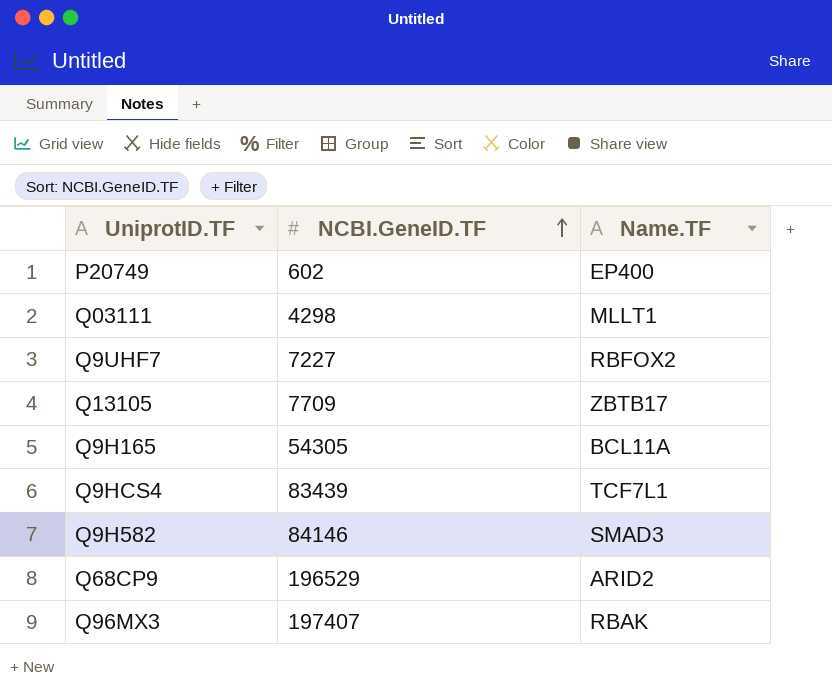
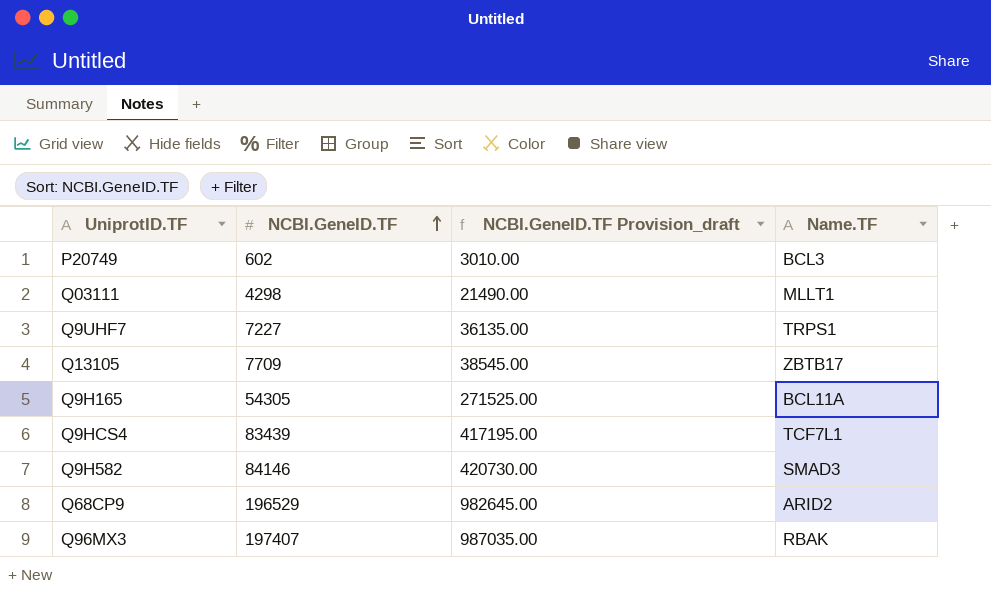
column NCBI.GeneID.TF Provision_draft | formula: none -> [NCBI.GeneID.TF] * 5
P20749 | Name.TF: EP400 -> BCL3
Q9UHF7 | Name.TF: RBFOX2 -> TRPS1

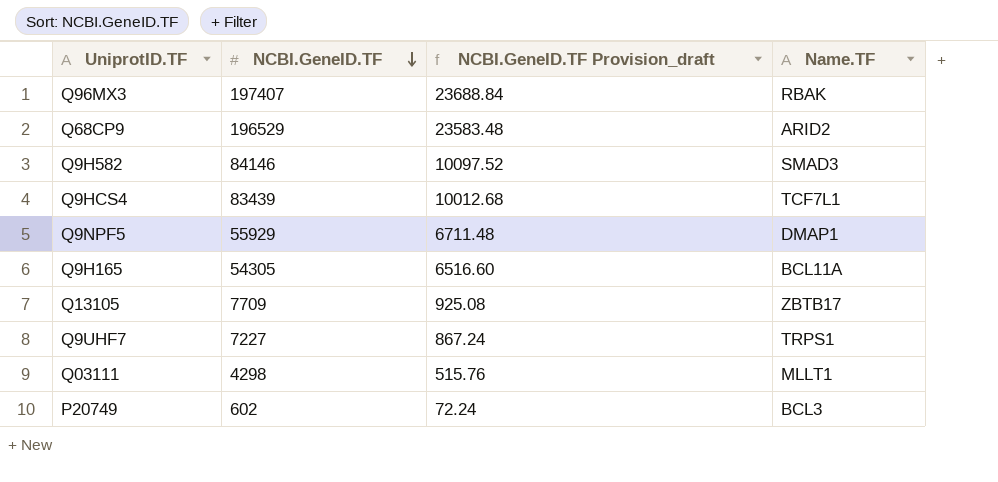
row order: NCBI.GeneID.TF ascending -> NCBI.GeneID.TF descending
column NCBI.GeneID.TF Provision_draft | formula: [NCBI.GeneID.TF] * 5 -> [NCBI.GeneID.TF] * 0.12
row Q9NPF5: none -> 55929 | 6711.48 | DMAP1

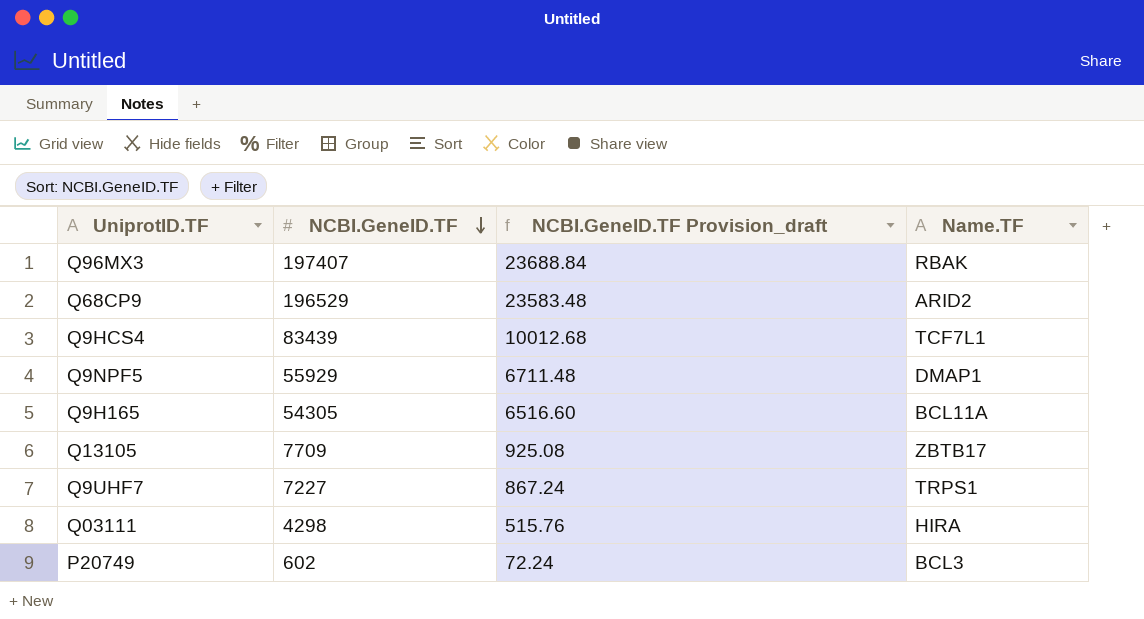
row Q9H582: 84146 | 10097.52 | SMAD3 -> none
Q03111 | Name.TF: MLLT1 -> HIRA

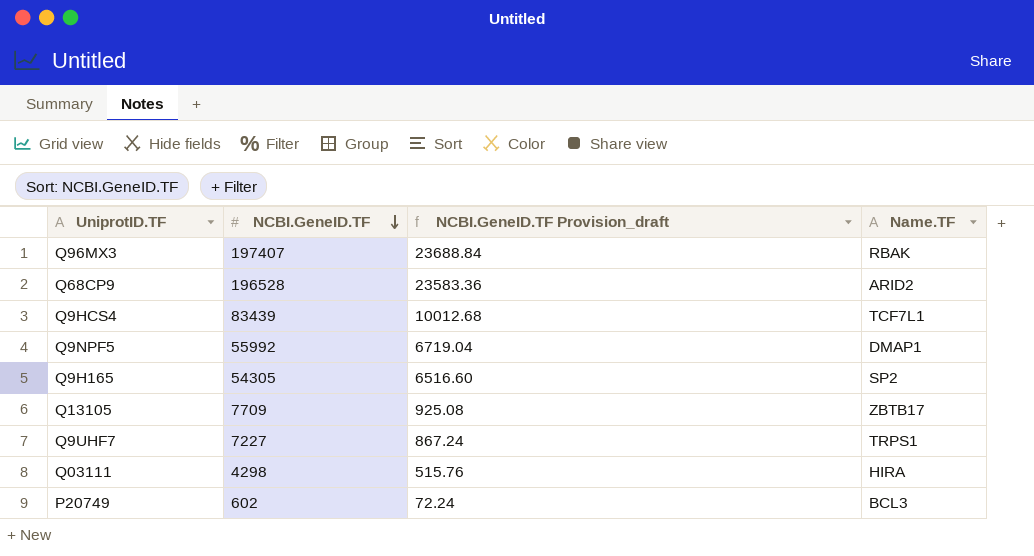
Q68CP9 | NCBI.GeneID.TF: 196529 -> 196528
Q68CP9 | NCBI.GeneID.TF Provision_draft: 23583.48 -> 23583.36
Q9NPF5 | NCBI.GeneID.TF: 55929 -> 55992
Q9NPF5 | NCBI.GeneID.TF Provision_draft: 6711.48 -> 6719.04
Q9H165 | Name.TF: BCL11A -> SP2

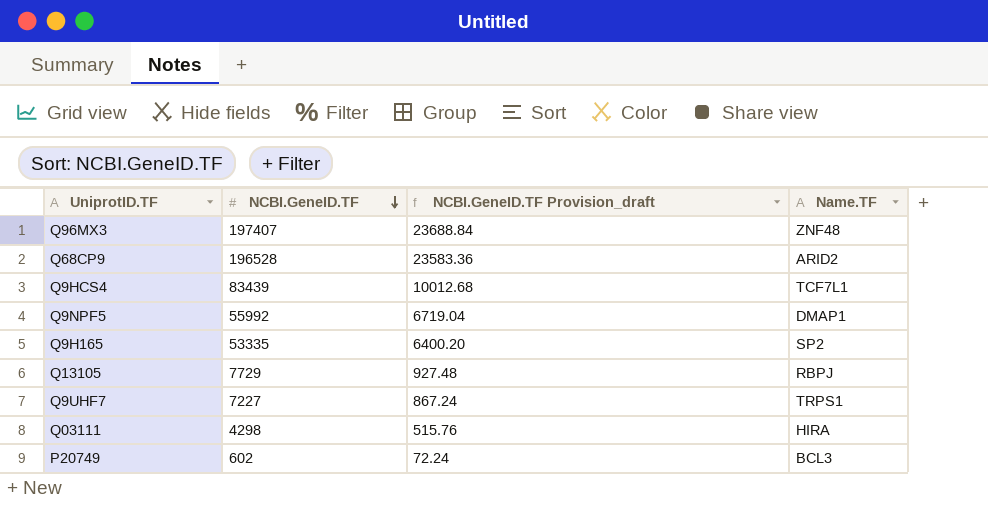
Q96MX3 | Name.TF: RBAK -> ZNF48
Q9H165 | NCBI.GeneID.TF: 54305 -> 53335
Q9H165 | NCBI.GeneID.TF Provision_draft: 6516.60 -> 6400.20
Q13105 | NCBI.GeneID.TF: 7709 -> 7729
Q13105 | NCBI.GeneID.TF Provision_draft: 925.08 -> 927.48
Q13105 | Name.TF: ZBTB17 -> RBPJ

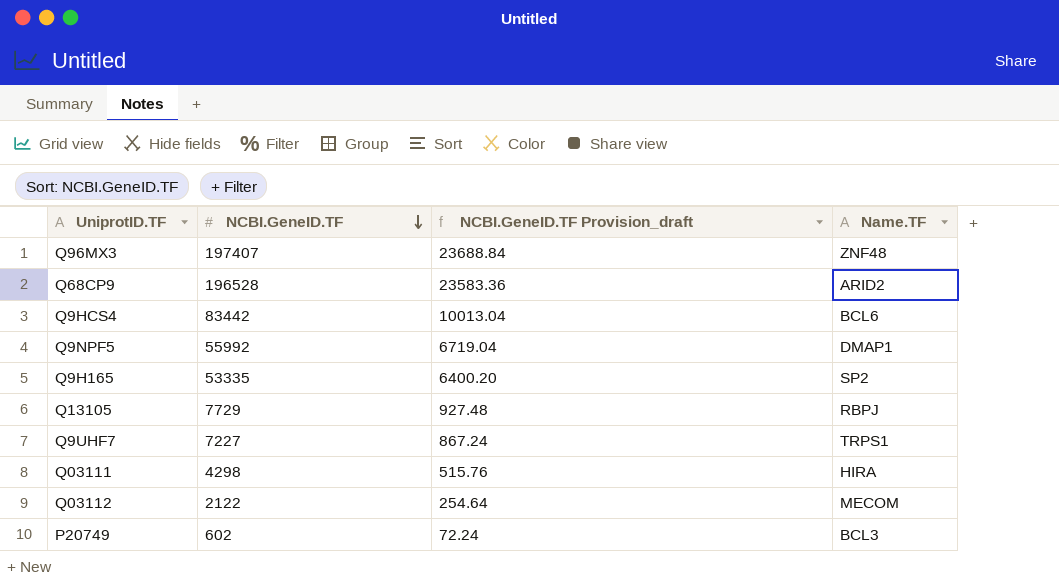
Q9HCS4 | NCBI.GeneID.TF: 83439 -> 83442
Q9HCS4 | NCBI.GeneID.TF Provision_draft: 10012.68 -> 10013.04
Q9HCS4 | Name.TF: TCF7L1 -> BCL6
row Q03112: none -> 2122 | 254.64 | MECOM

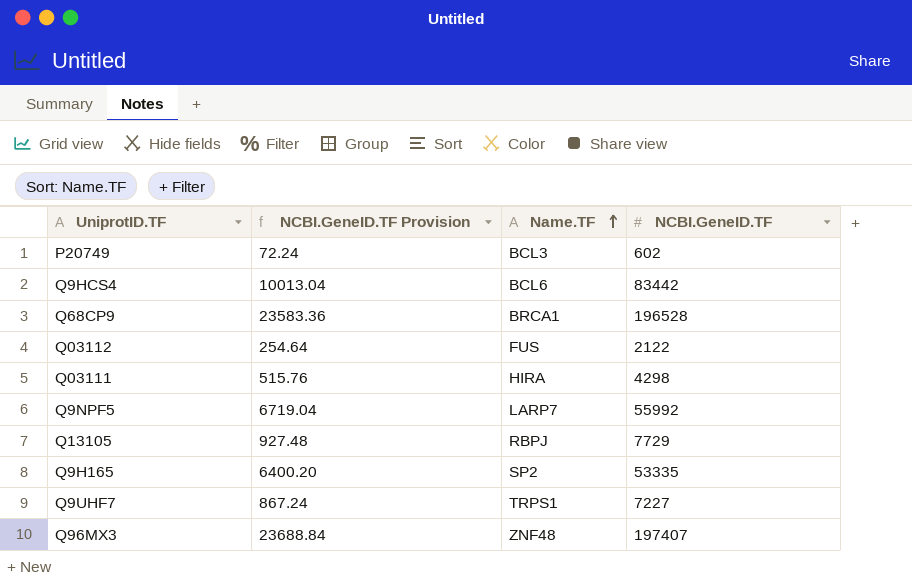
row order: NCBI.GeneID.TF descending -> Name.TF ascending
column name: NCBI.GeneID.TF Provision_draft -> NCBI.GeneID.TF Provision
column NCBI.GeneID.TF | position: 2 -> 4
Q68CP9 | Name.TF: ARID2 -> BRCA1
Q03112 | Name.TF: MECOM -> FUS
Q9NPF5 | Name.TF: DMAP1 -> LARP7

